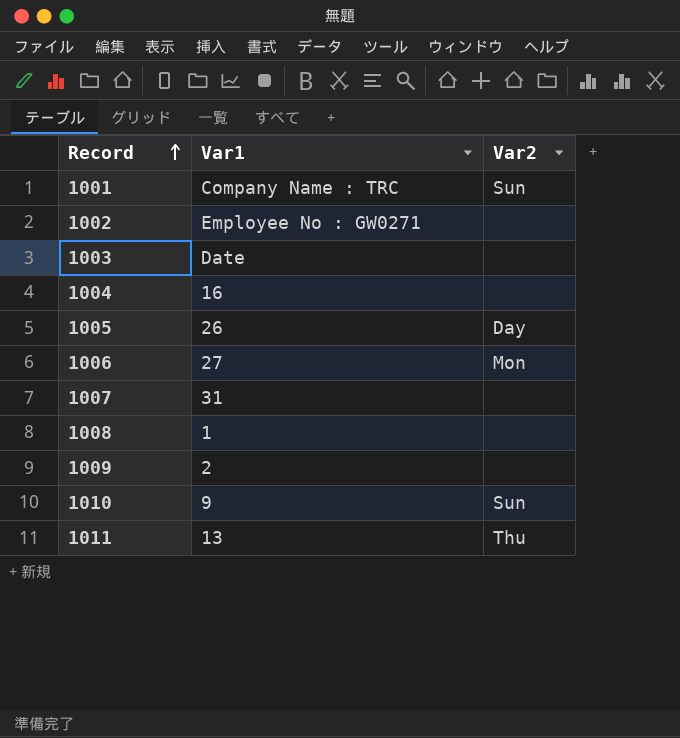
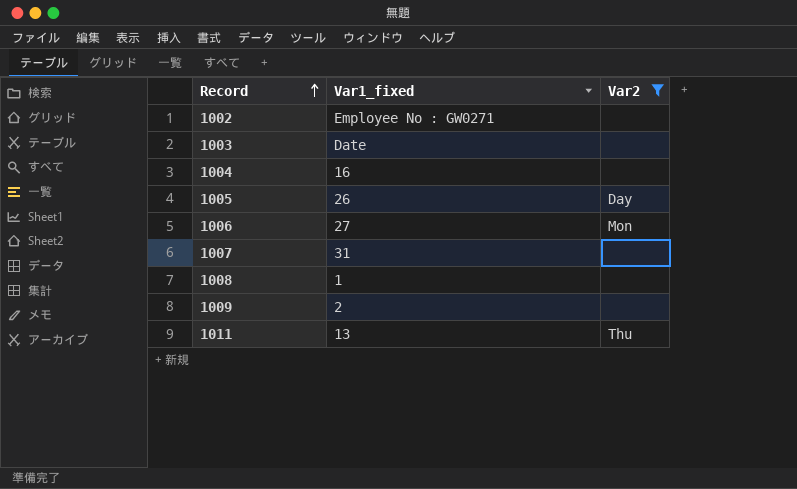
filter: none -> Var2 != Sun
column name: Var1 -> Var1_fixed

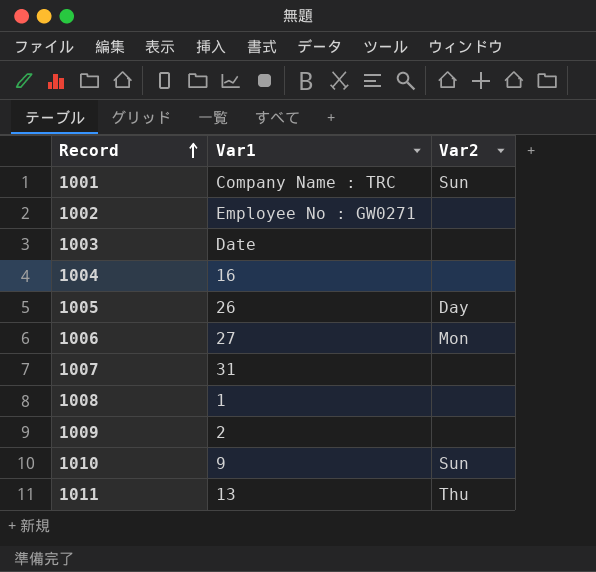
filter: Var2 != Sun -> none
column name: Var1_fixed -> Var1

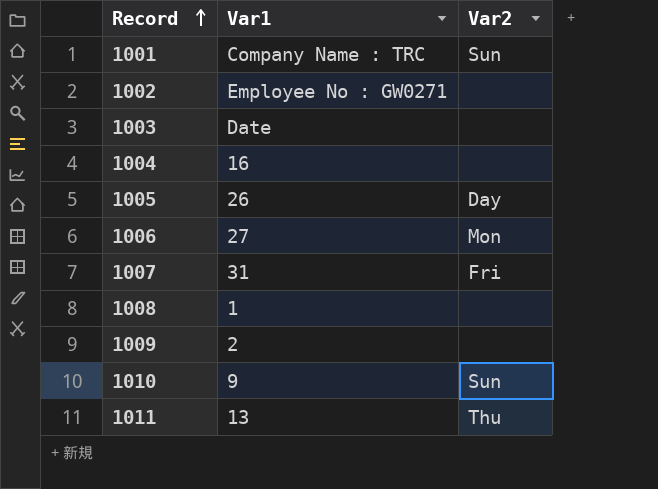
1007 | Var2: none -> Fri

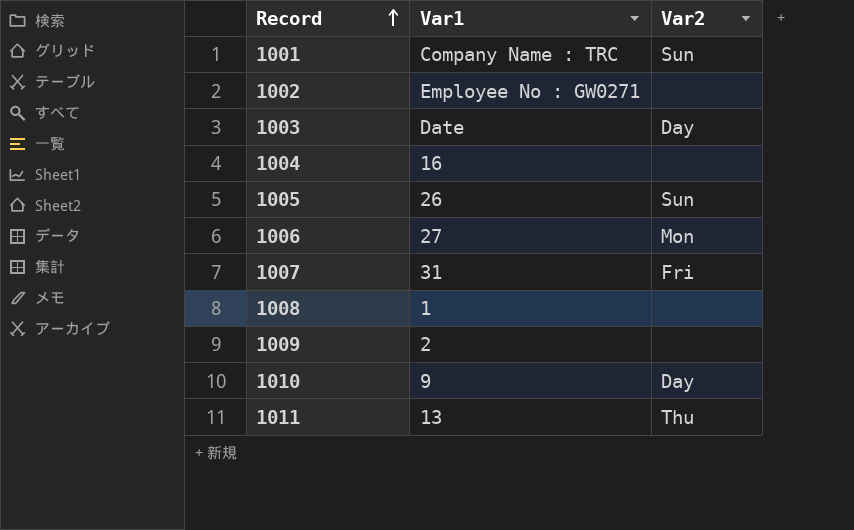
1003 | Var2: none -> Day
1005 | Var2: Day -> Sun
1010 | Var2: Sun -> Day

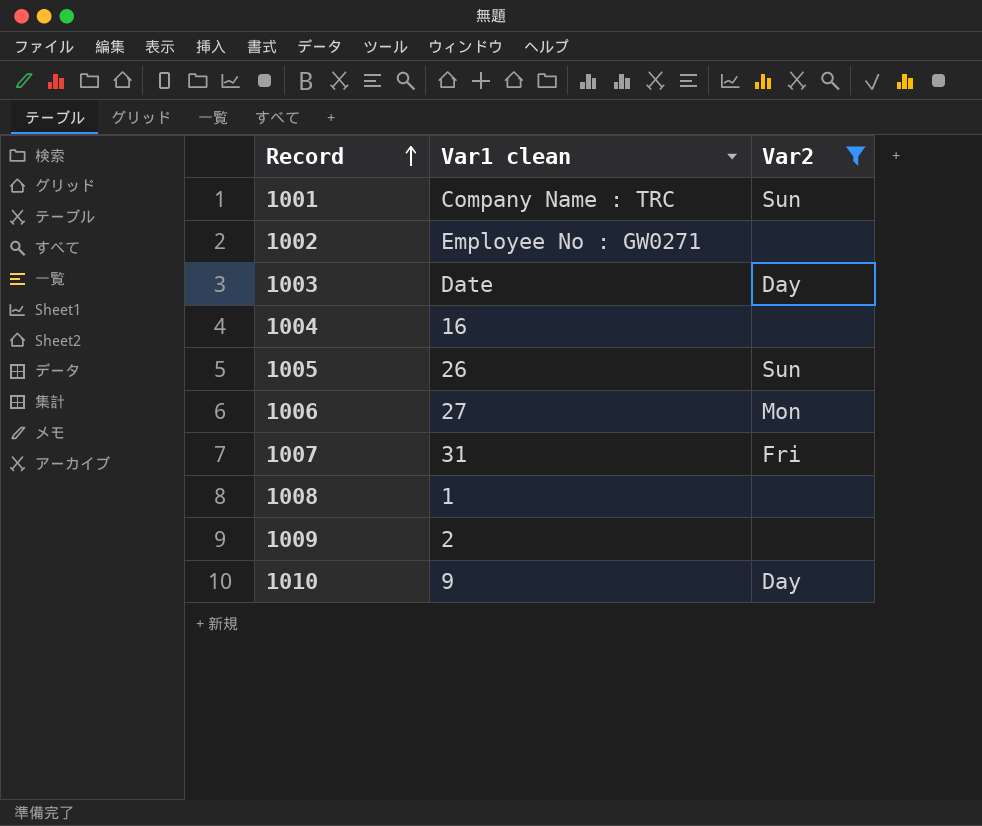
filter: none -> Var2 != Thu
column name: Var1 -> Var1 clean

